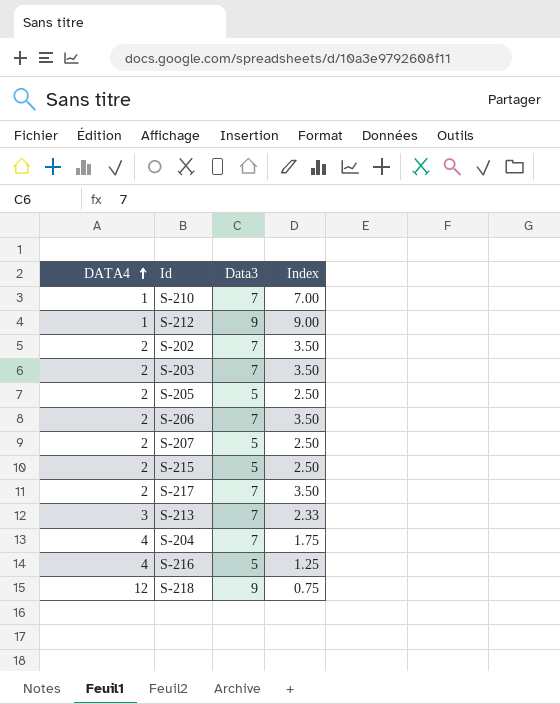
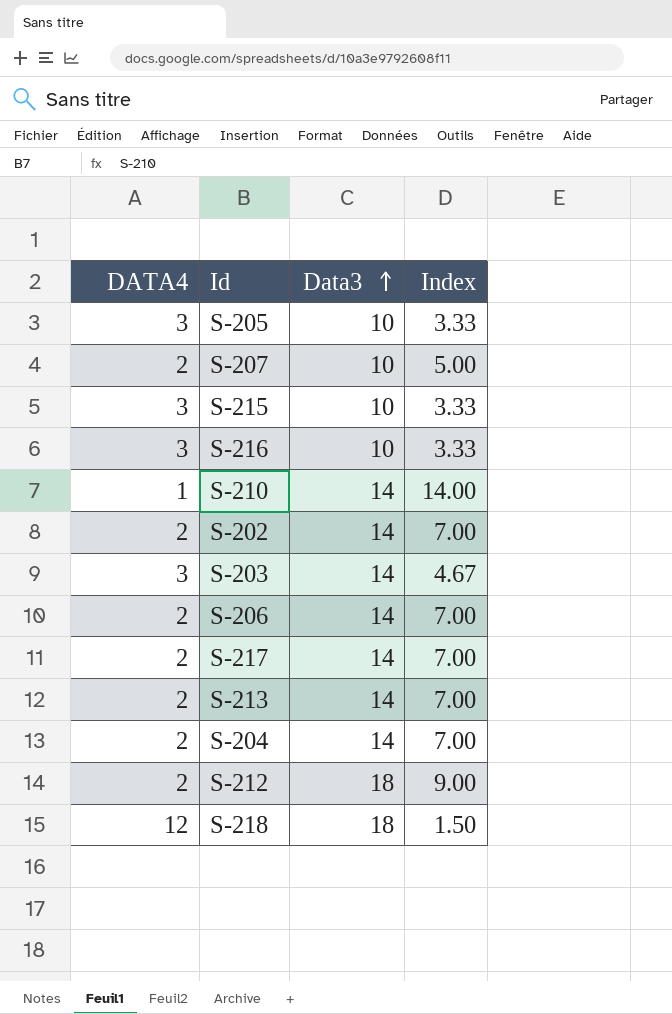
row order: DATA4 ascending -> Data3 ascending
S-205 | DATA4: 2 -> 3
S-205 | Data3: 5 -> 10
S-205 | Index: 2.50 -> 3.33
S-207 | Data3: 5 -> 10
S-207 | Index: 2.50 -> 5.00
S-215 | DATA4: 2 -> 3
S-215 | Data3: 5 -> 10
S-215 | Index: 2.50 -> 3.33
S-216 | DATA4: 4 -> 3
S-216 | Data3: 5 -> 10
S-216 | Index: 1.25 -> 3.33
S-210 | Data3: 7 -> 14
S-210 | Index: 7.00 -> 14.00
S-202 | Data3: 7 -> 14
S-202 | Index: 3.50 -> 7.00
S-203 | DATA4: 2 -> 3
S-203 | Data3: 7 -> 14
S-203 | Index: 3.50 -> 4.67
S-206 | Data3: 7 -> 14
S-206 | Index: 3.50 -> 7.00
S-217 | Data3: 7 -> 14
S-217 | Index: 3.50 -> 7.00
S-213 | DATA4: 3 -> 2
S-213 | Data3: 7 -> 14
S-213 | Index: 2.33 -> 7.00
S-204 | DATA4: 4 -> 2
S-204 | Data3: 7 -> 14
S-204 | Index: 1.75 -> 7.00
S-212 | DATA4: 1 -> 2
S-212 | Data3: 9 -> 18
S-218 | Data3: 9 -> 18
S-218 | Index: 0.75 -> 1.50

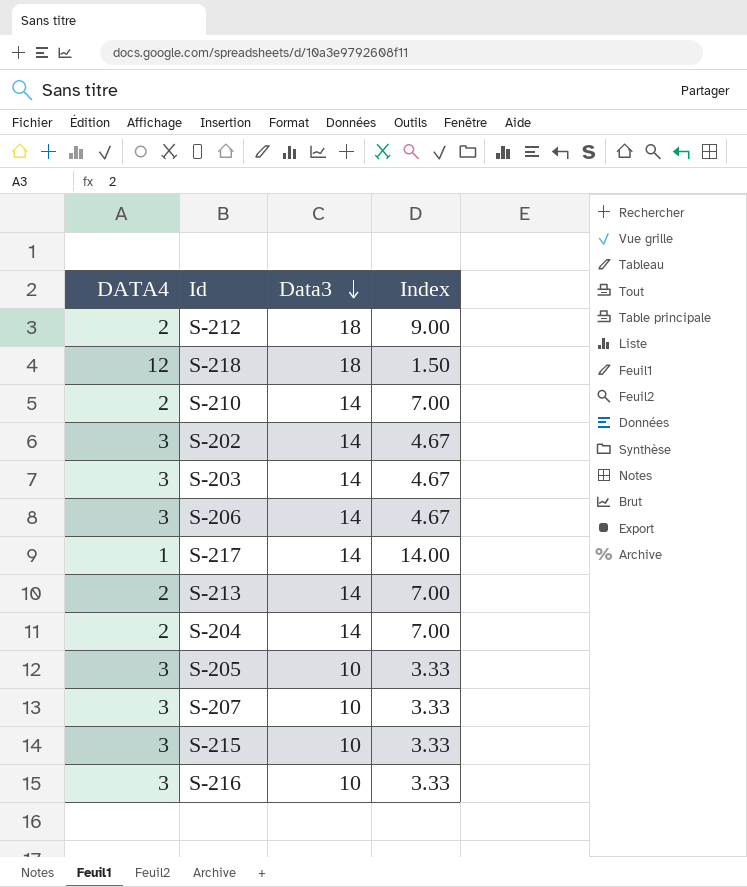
row order: Data3 ascending -> Data3 descending
S-210 | DATA4: 1 -> 2
S-210 | Index: 14.00 -> 7.00
S-202 | DATA4: 2 -> 3
S-202 | Index: 7.00 -> 4.67
S-206 | DATA4: 2 -> 3
S-206 | Index: 7.00 -> 4.67
S-217 | DATA4: 2 -> 1
S-217 | Index: 7.00 -> 14.00
S-207 | DATA4: 2 -> 3
S-207 | Index: 5.00 -> 3.33

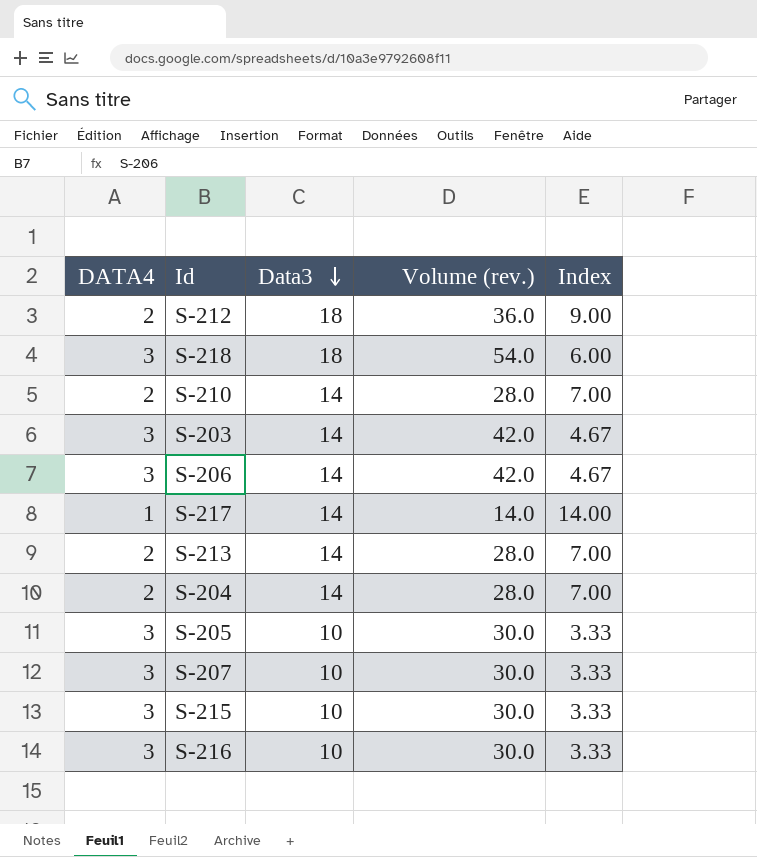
column Volume (rev.) | formula: none -> [DATA4] * [Data3]
row S-202: 3 | 14 | 4.67 -> none
S-218 | DATA4: 12 -> 3
S-218 | Index: 1.50 -> 6.00

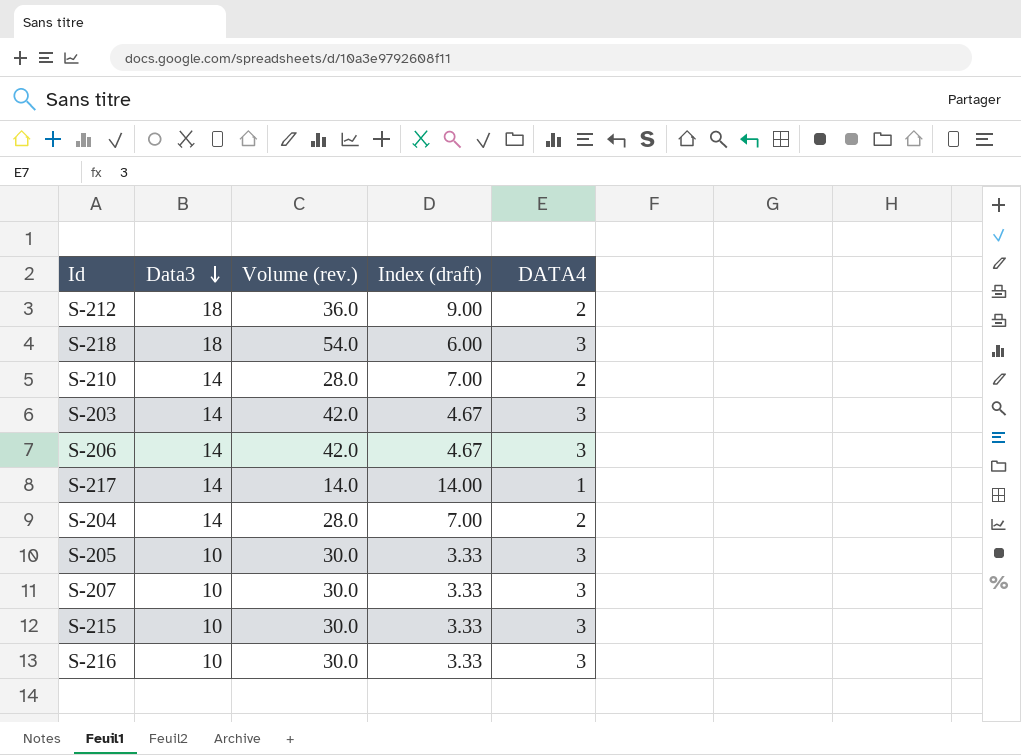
column name: Index -> Index (draft)
column DATA4 | position: 1 -> 5
row S-213: 2 | 14 | 28.0 | 7.00 -> none

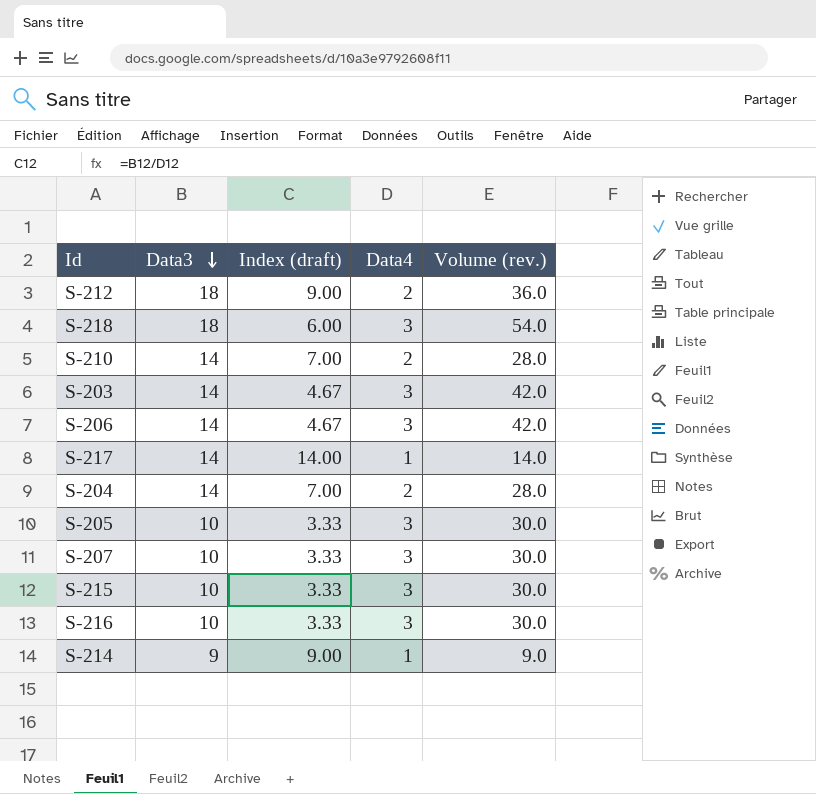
column name: DATA4 -> Data4
column Volume (rev.) | position: 3 -> 5
row S-214: none -> 9 | 9.00 | 1 | 9.0

